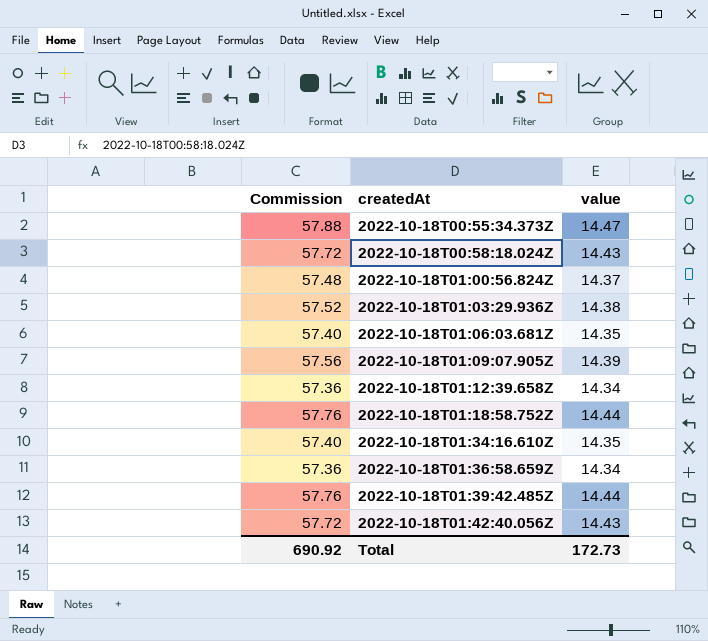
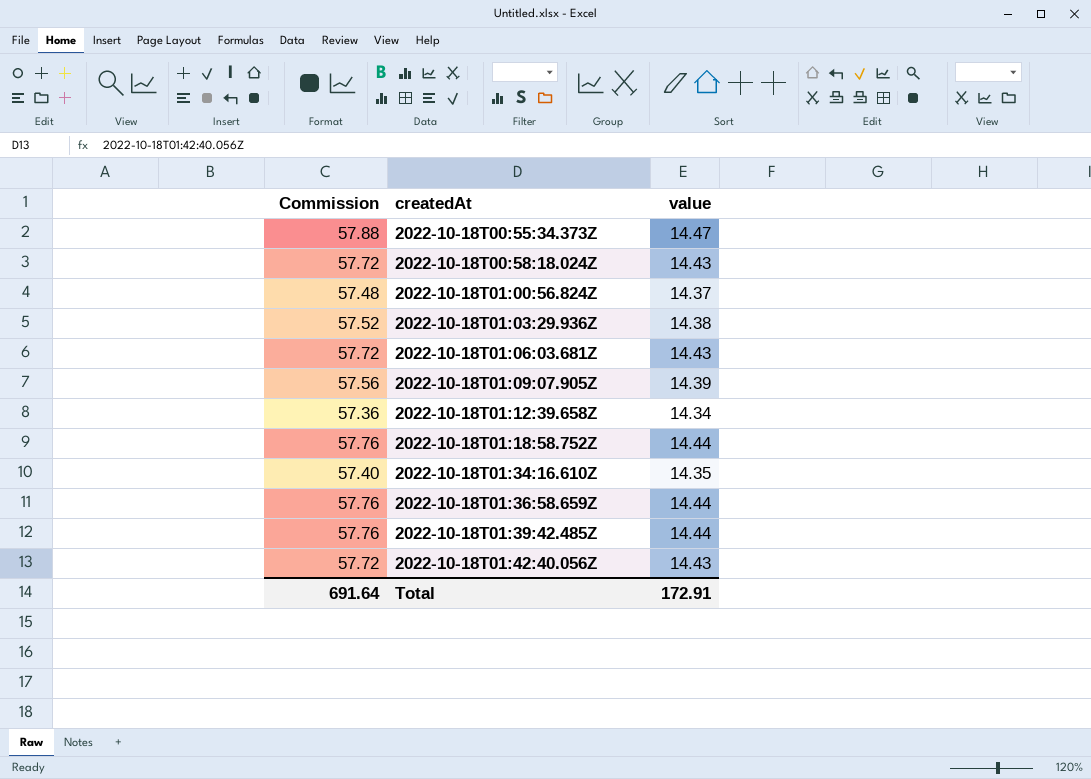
2022-10-18T01:06:03.681Z | Commission: 57.40 -> 57.72
2022-10-18T01:06:03.681Z | value: 14.35 -> 14.43
2022-10-18T01:36:58.659Z | Commission: 57.36 -> 57.76
2022-10-18T01:36:58.659Z | value: 14.34 -> 14.44
Total | Commission: 690.92 -> 691.64
Total | value: 172.73 -> 172.91

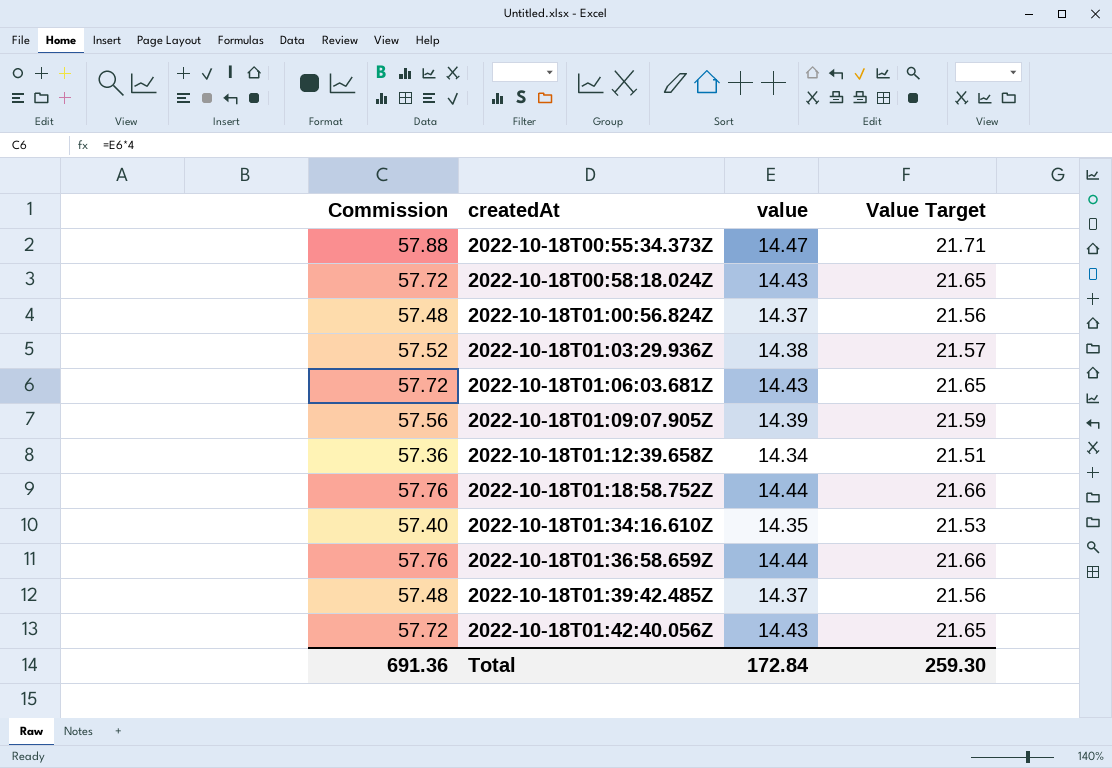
column Value Target | formula: none -> [value] * 1.5
2022-10-18T01:39:42.485Z | Commission: 57.76 -> 57.48
2022-10-18T01:39:42.485Z | value: 14.44 -> 14.37
Total | Commission: 691.64 -> 691.36
Total | value: 172.91 -> 172.84

